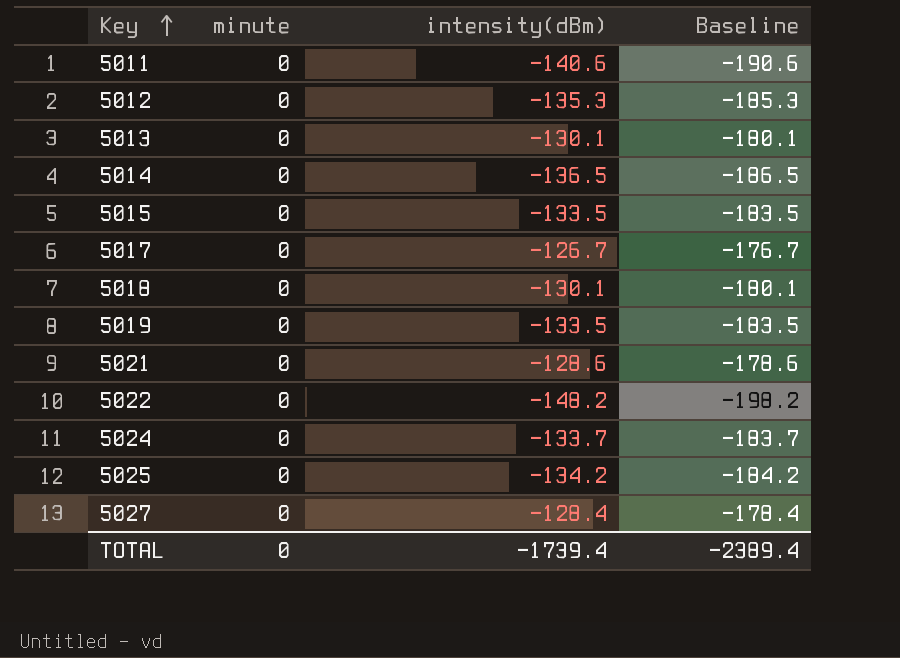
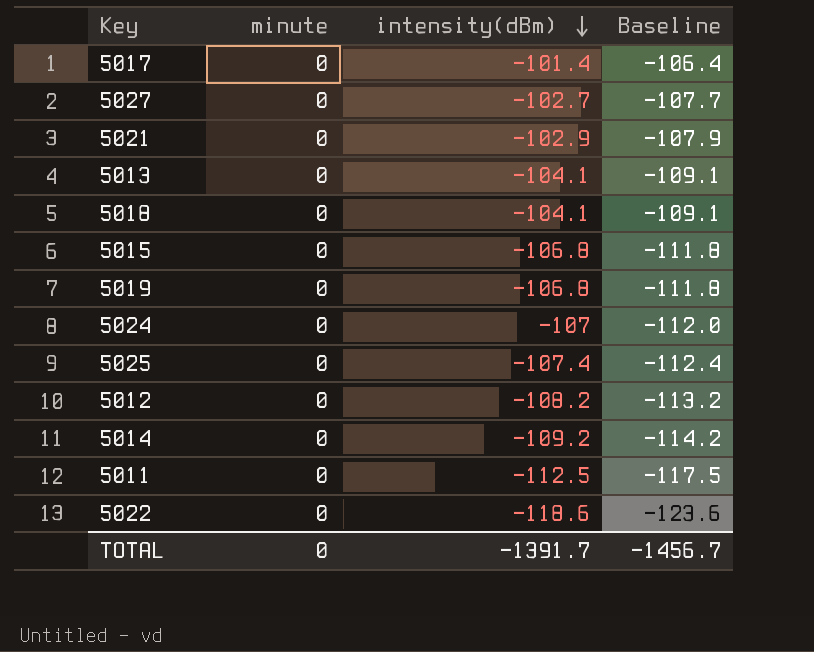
row order: Key ascending -> intensity(dBm) descending
column Baseline | formula: [intensity(dBm)] - 50 -> [intensity(dBm)] - 5
5017 | intensity(dBm): -126.7 -> -101.4
5027 | intensity(dBm): -128.4 -> -102.7
5021 | intensity(dBm): -128.6 -> -102.9
5013 | intensity(dBm): -130.1 -> -104.1
5018 | intensity(dBm): -130.1 -> -104.1
5015 | intensity(dBm): -133.5 -> -106.8
5019 | intensity(dBm): -133.5 -> -106.8
5024 | intensity(dBm): -133.7 -> -107
5025 | intensity(dBm): -134.2 -> -107.4
5012 | intensity(dBm): -135.3 -> -108.2
5014 | intensity(dBm): -136.5 -> -109.2
5011 | intensity(dBm): -140.6 -> -112.5
5022 | intensity(dBm): -148.2 -> -118.6
TOTAL | intensity(dBm): -1739.4 -> -1391.7
TOTAL | Baseline: -2389.4 -> -1456.7

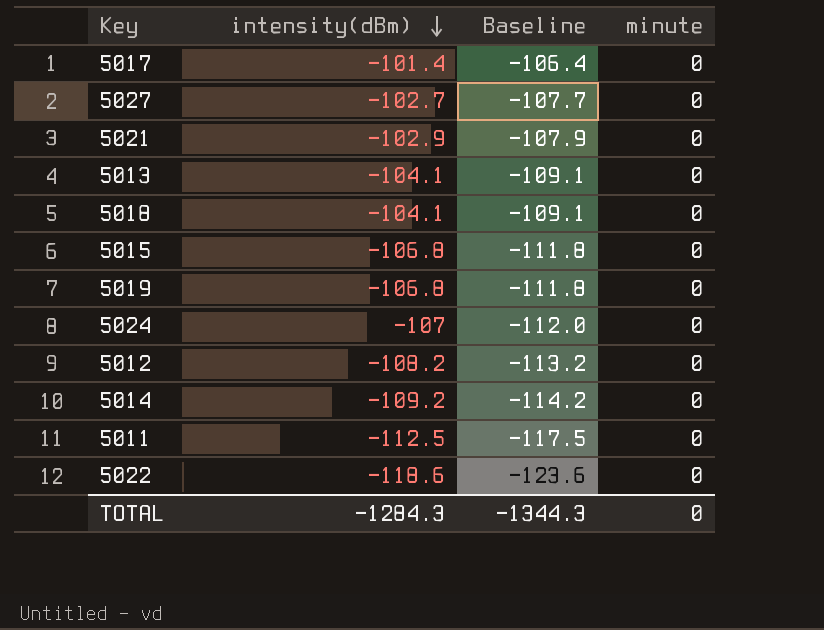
column minute | position: 2 -> 4
row 5025: 0 | -107.4 | -112.4 -> none
TOTAL | intensity(dBm): -1391.7 -> -1284.3
TOTAL | Baseline: -1456.7 -> -1344.3

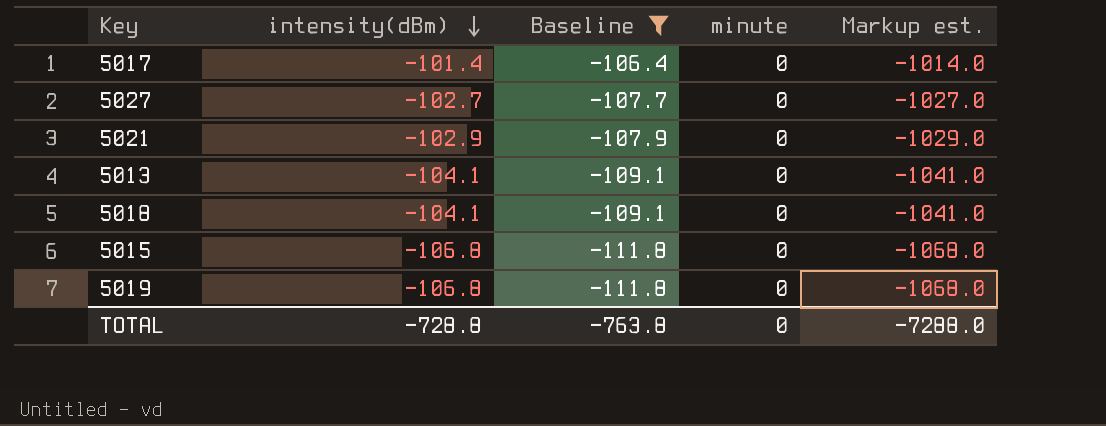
filter: none -> Baseline >= -111.8
column Markup est. | formula: none -> [intensity(dBm)] * 10
TOTAL | intensity(dBm): -1284.3 -> -728.8
TOTAL | Baseline: -1344.3 -> -763.8

